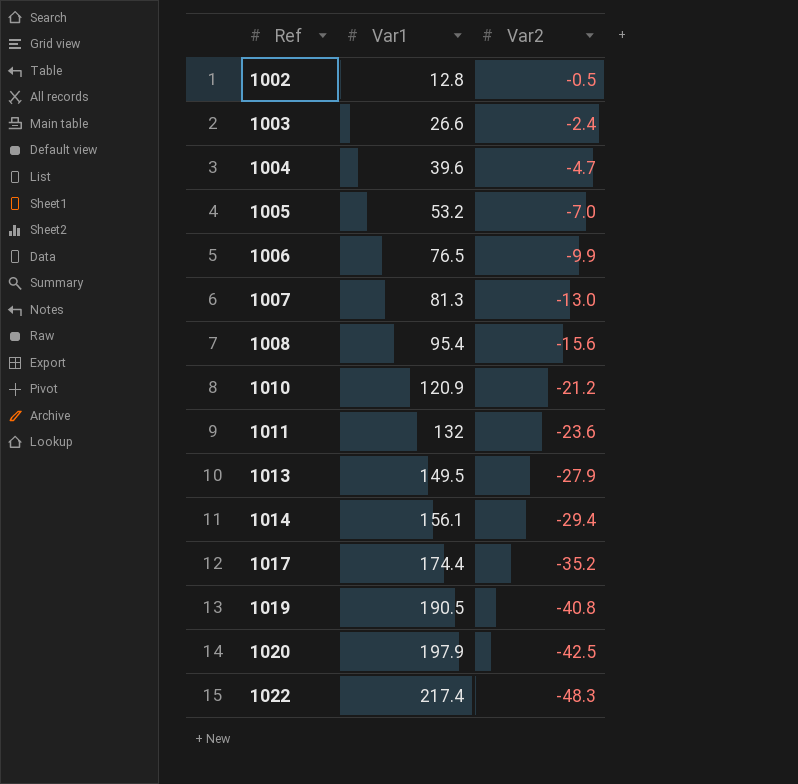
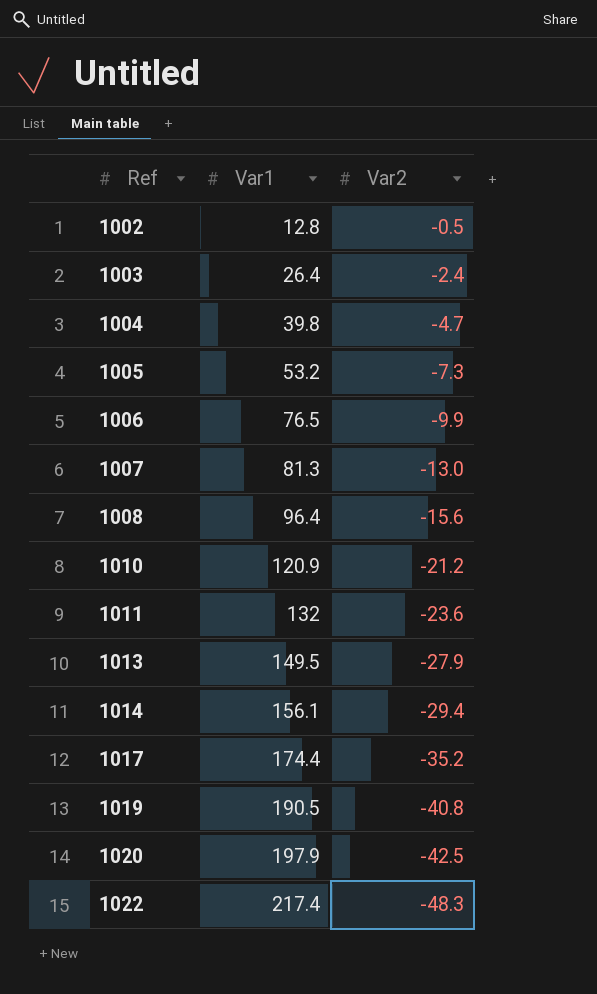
1003 | Var1: 26.6 -> 26.4
1004 | Var1: 39.6 -> 39.8
1005 | Var2: -7.0 -> -7.3
1008 | Var1: 95.4 -> 96.4

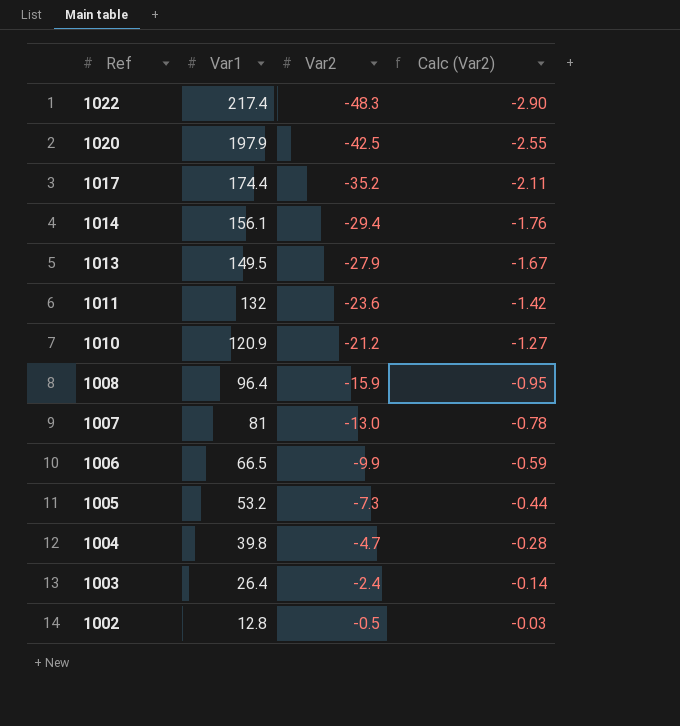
row order: Ref ascending -> Ref descending
column Calc (Var2) | formula: none -> [Var2] * 0.06
row 1019: 190.5 | -40.8 -> none
1008 | Var2: -15.6 -> -15.9
1007 | Var1: 81.3 -> 81
1006 | Var1: 76.5 -> 66.5

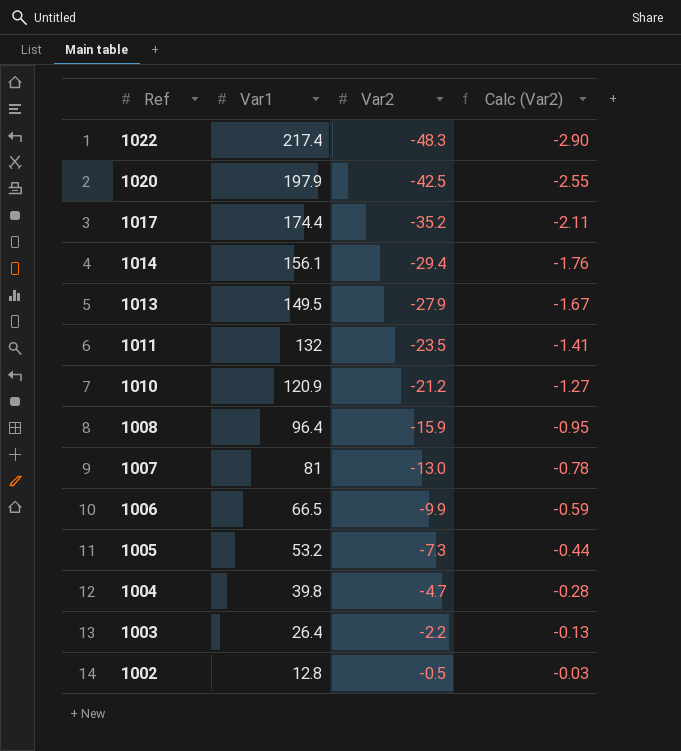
1011 | Var2: -23.6 -> -23.5
1011 | Calc (Var2): -1.42 -> -1.41
1003 | Var2: -2.4 -> -2.2
1003 | Calc (Var2): -0.14 -> -0.13

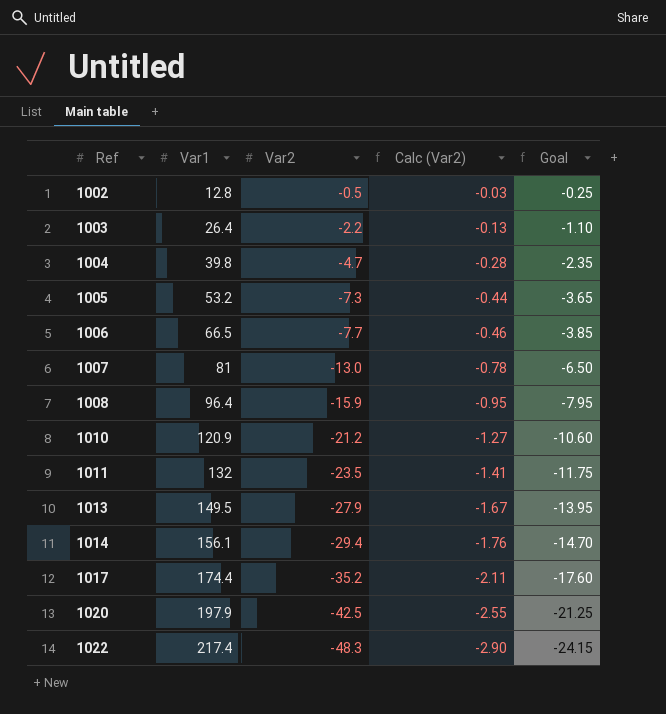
row order: Ref descending -> Ref ascending
column Goal | formula: none -> [Var2] * 0.5
1006 | Var2: -9.9 -> -7.7
1006 | Calc (Var2): -0.59 -> -0.46

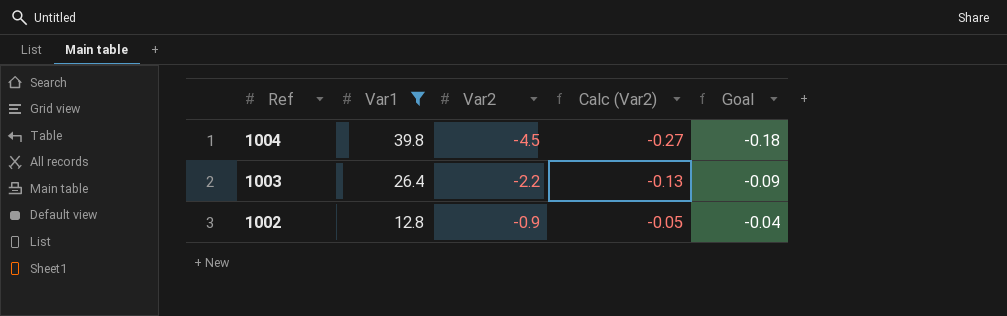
filter: none -> Var1 <= 39.8
row order: Ref ascending -> Ref descending
column Goal | formula: [Var2] * 0.5 -> [Var2] * 0.04
1004 | Var2: -4.7 -> -4.5
1004 | Calc (Var2): -0.28 -> -0.27
1002 | Var2: -0.5 -> -0.9
1002 | Calc (Var2): -0.03 -> -0.05

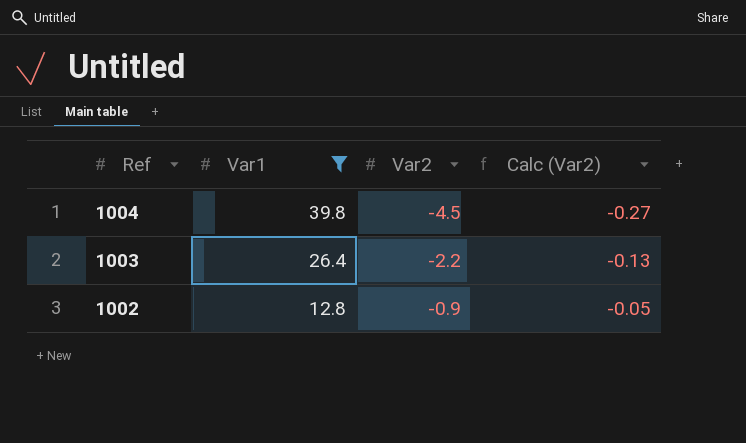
column Goal | formula: [Var2] * 0.04 -> none

